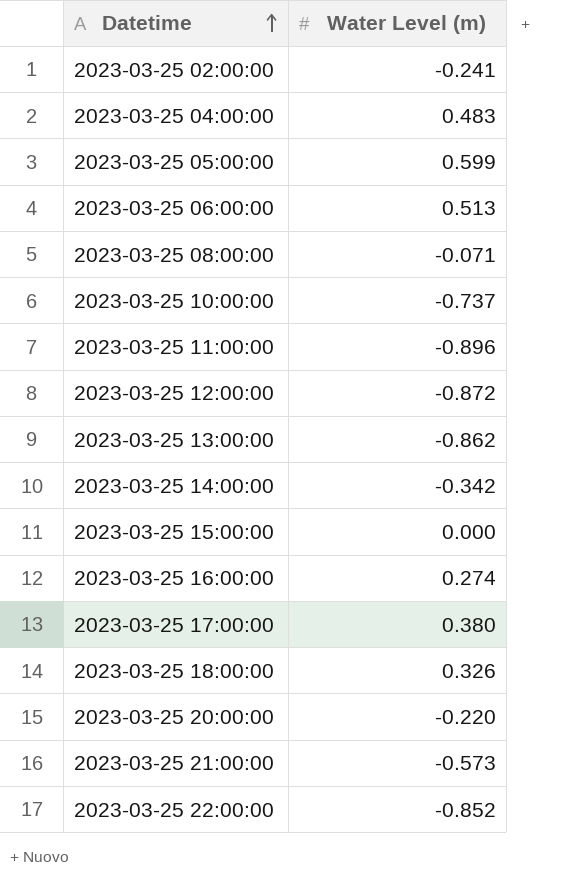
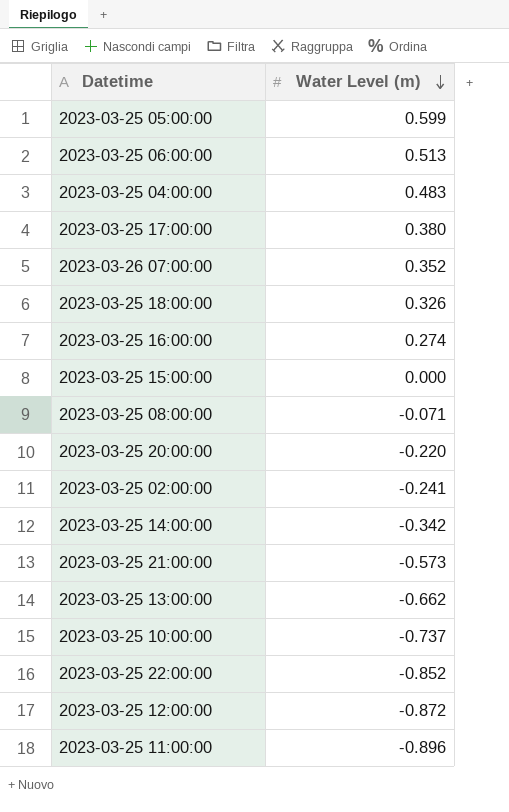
row order: Datetime ascending -> Water Level (m) descending
row 2023-03-26 07:00:00: none -> 0.352
2023-03-25 13:00:00 | Water Level (m): -0.862 -> -0.662

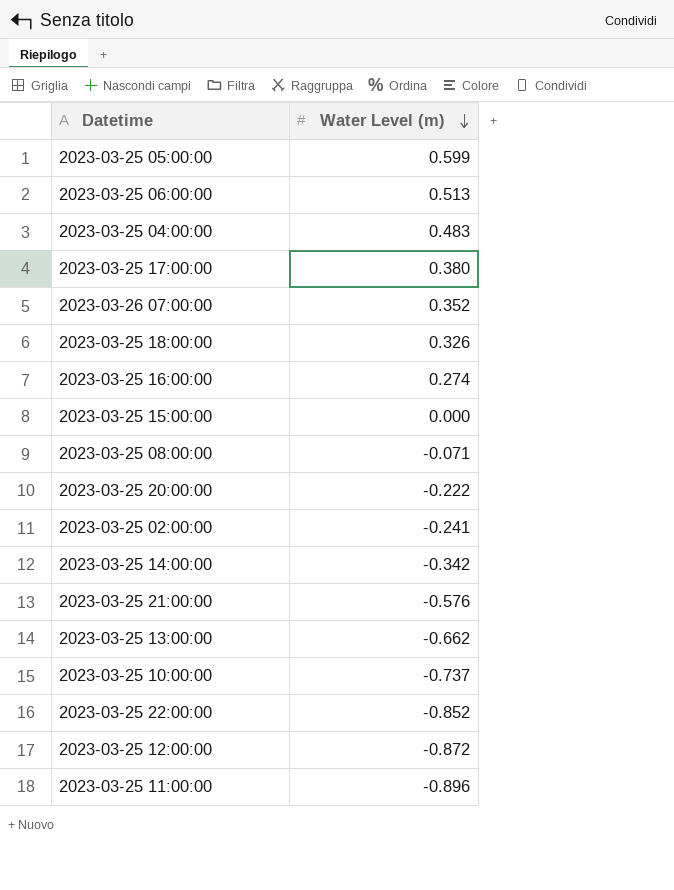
2023-03-25 20:00:00 | Water Level (m): -0.220 -> -0.222
2023-03-25 21:00:00 | Water Level (m): -0.573 -> -0.576

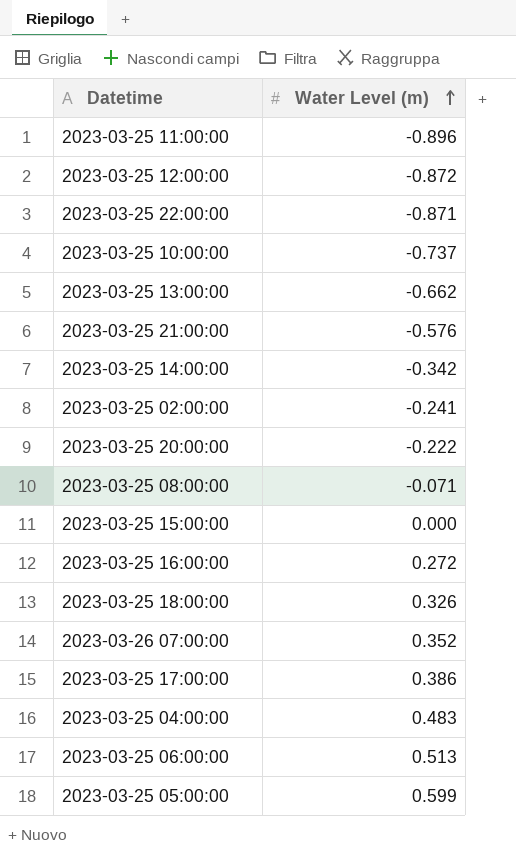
row order: Water Level (m) descending -> Water Level (m) ascending
2023-03-25 22:00:00 | Water Level (m): -0.852 -> -0.871
2023-03-25 16:00:00 | Water Level (m): 0.274 -> 0.272
2023-03-25 17:00:00 | Water Level (m): 0.380 -> 0.386

